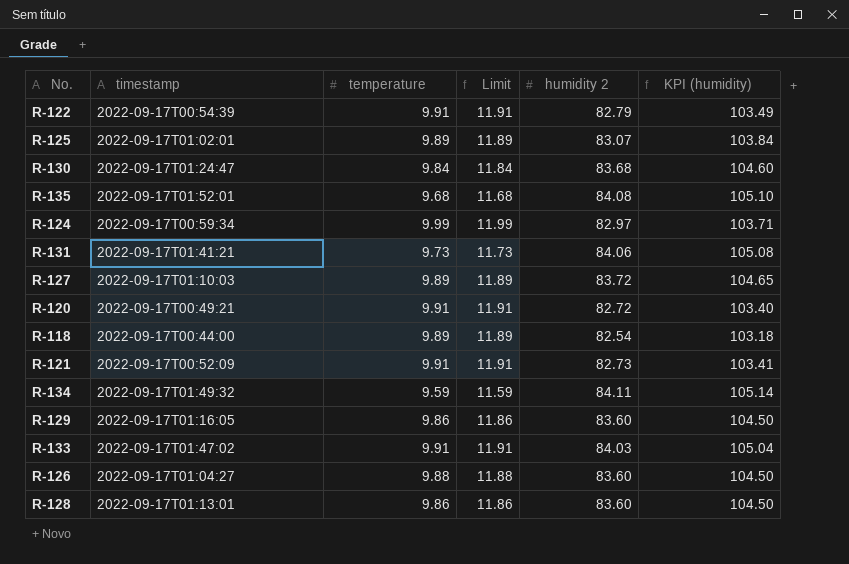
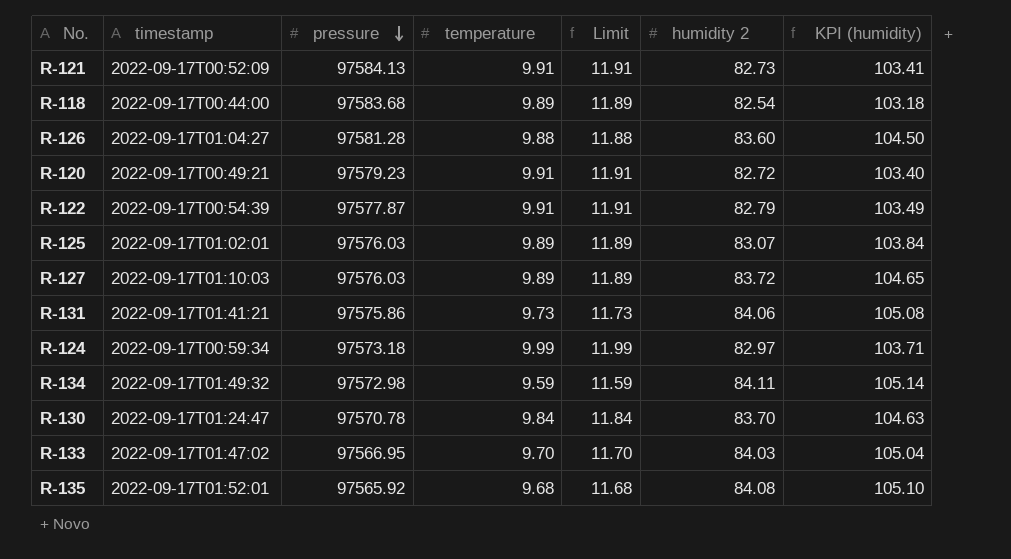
row order: none -> pressure descending
column pressure | position: none -> 3
row R-129: 2022-09-17T01:16:05 | 9.86 | 11.86 | 83.60 | 104.50 -> none
row R-128: 2022-09-17T01:13:01 | 9.86 | 11.86 | 83.60 | 104.50 -> none
R-130 | humidity 2: 83.68 -> 83.70
R-130 | KPI (humidity): 104.60 -> 104.63
R-133 | temperature: 9.91 -> 9.70
R-133 | Limit: 11.91 -> 11.70

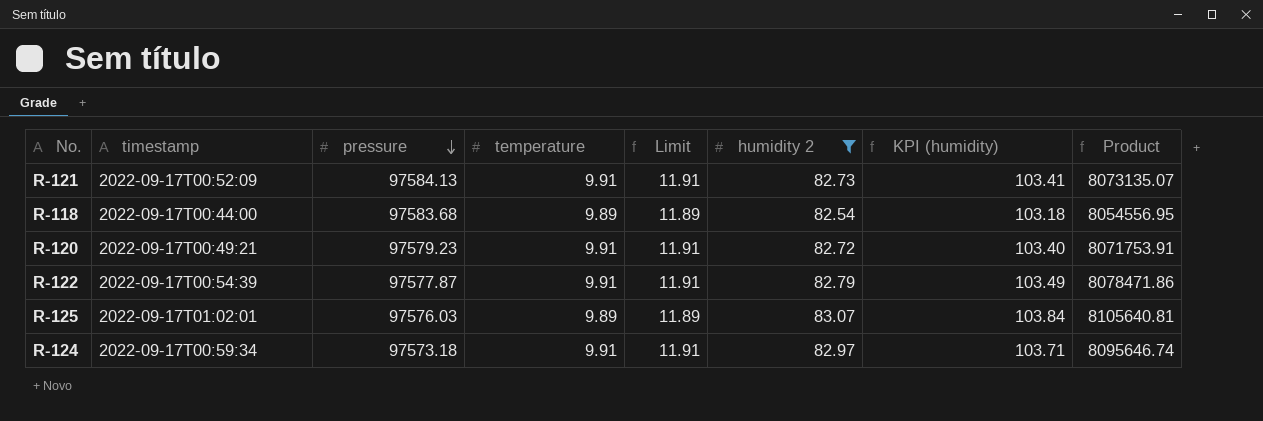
filter: none -> humidity 2 <= 83.07
column Product | formula: none -> [pressure] * [humidity 2]
R-124 | temperature: 9.99 -> 9.91
R-124 | Limit: 11.99 -> 11.91

